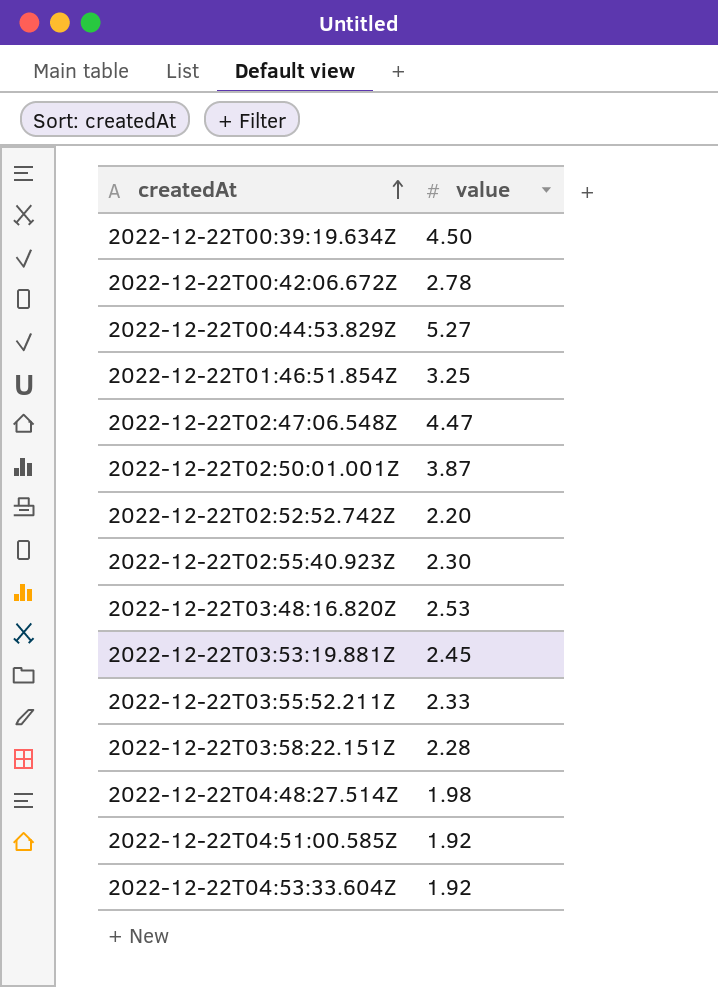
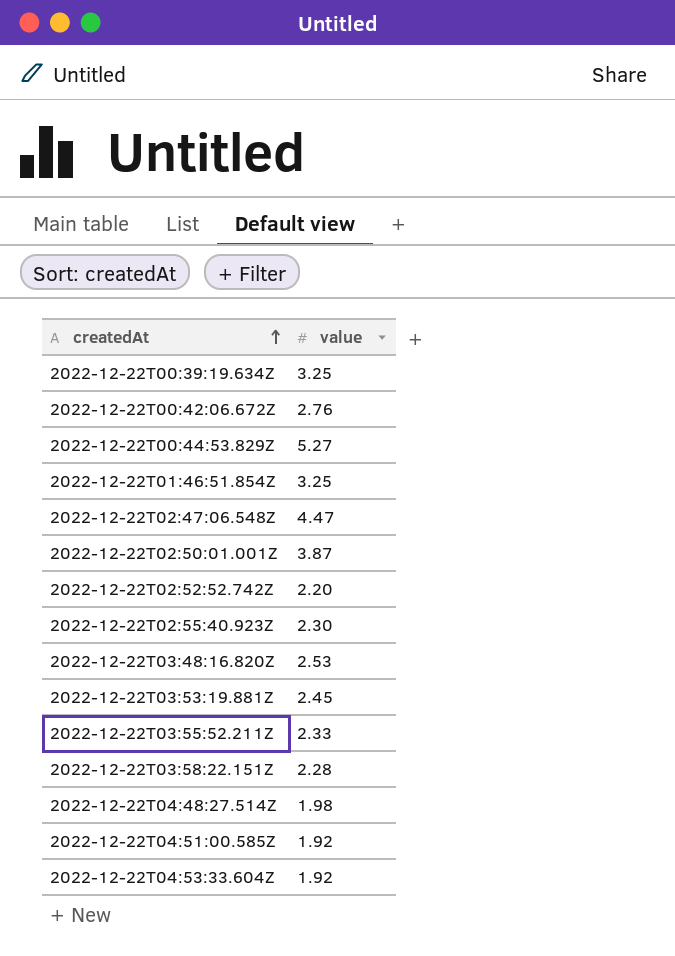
2022-12-22T00:39:19.634Z | value: 4.50 -> 3.25
2022-12-22T00:42:06.672Z | value: 2.78 -> 2.76

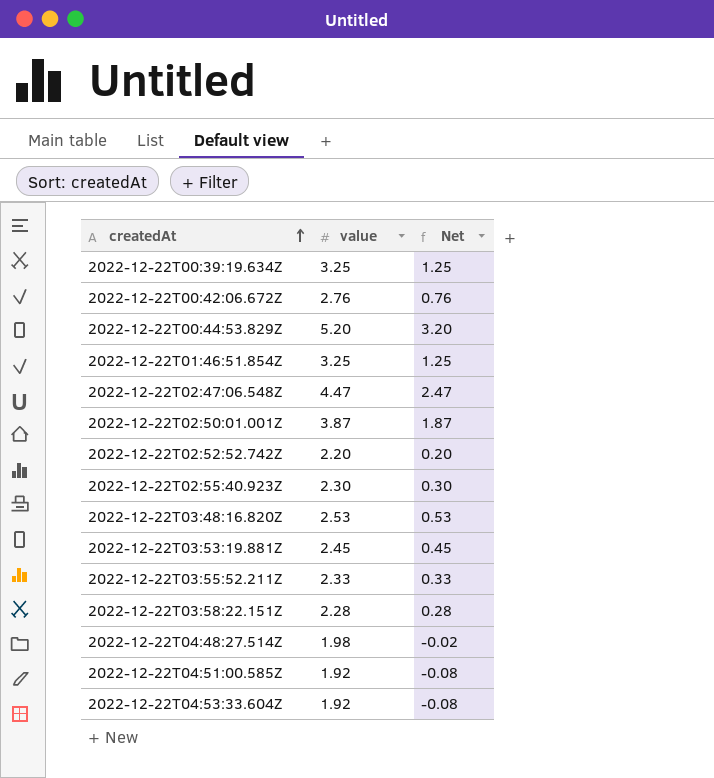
column Net | formula: none -> [value] - 2
2022-12-22T00:44:53.829Z | value: 5.27 -> 5.20

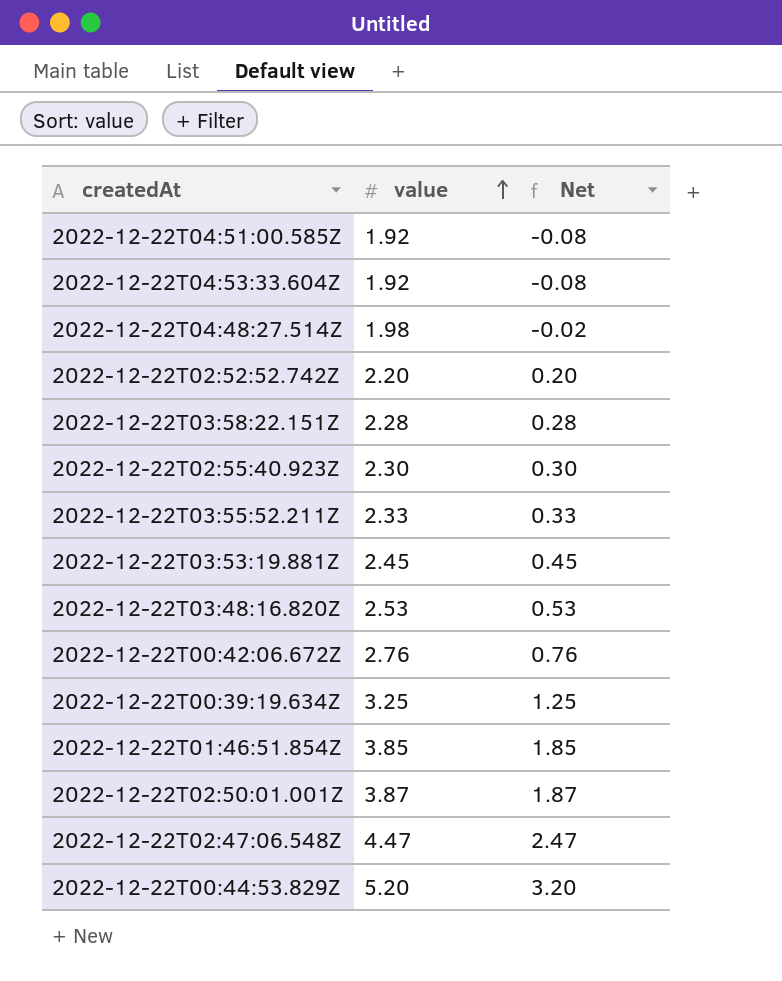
row order: createdAt ascending -> value ascending
2022-12-22T01:46:51.854Z | value: 3.25 -> 3.85
2022-12-22T01:46:51.854Z | Net: 1.25 -> 1.85

